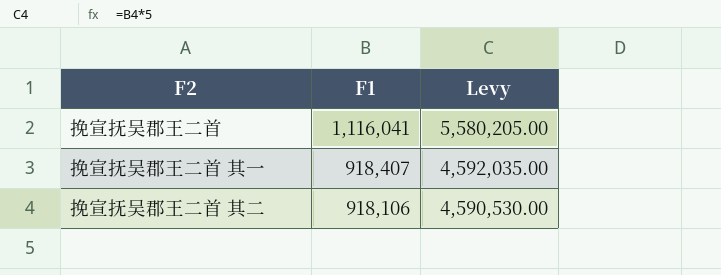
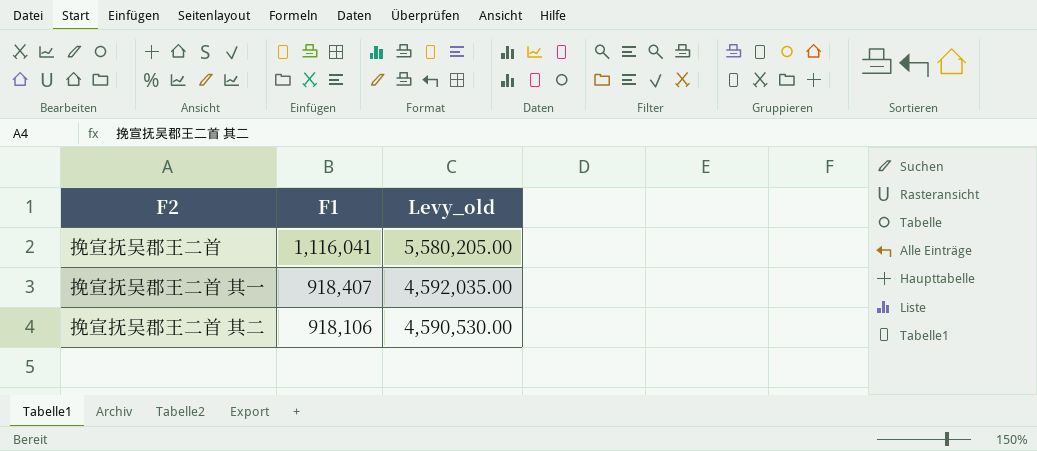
column name: Levy -> Levy_old

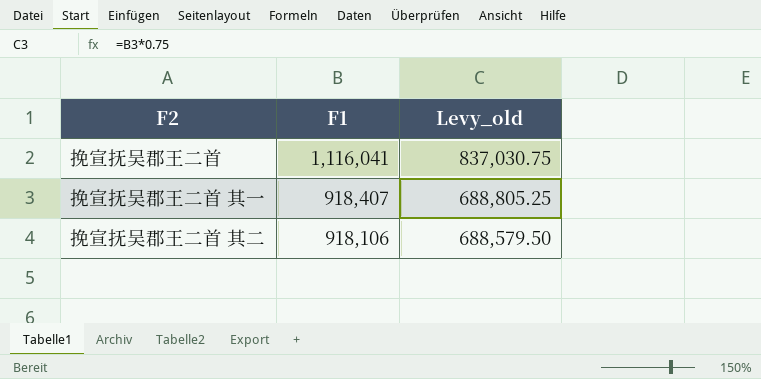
column Levy_old | formula: [F1] * 5 -> [F1] * 0.75

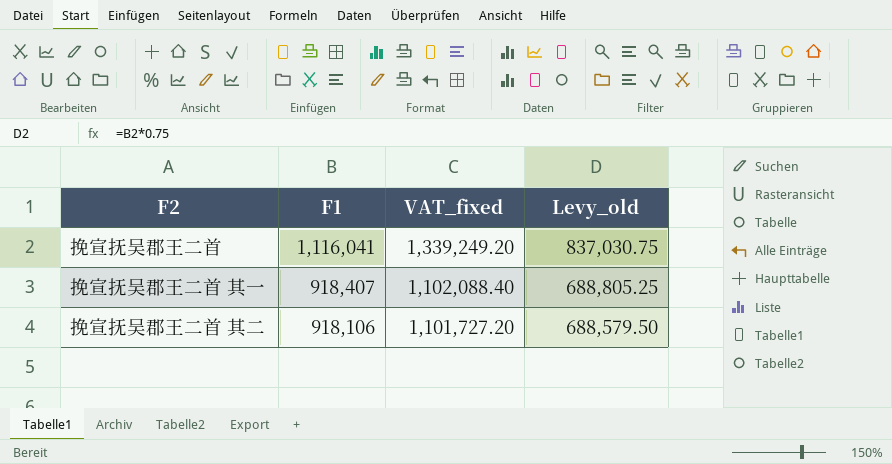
column VAT_fixed | formula: none -> [F1] * 1.2

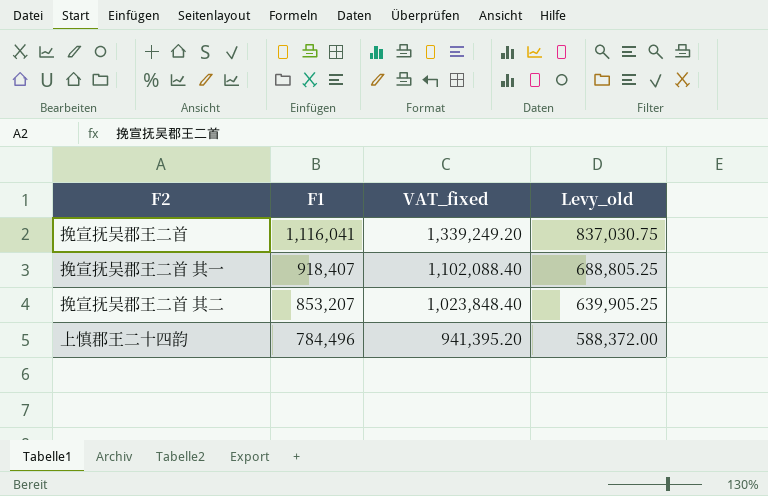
挽宣抚吴郡王二首 其二 | F1: 918,106 -> 853,207
挽宣抚吴郡王二首 其二 | VAT_fixed: 1,101,727.20 -> 1,023,848.40
挽宣抚吴郡王二首 其二 | Levy_old: 688,579.50 -> 639,905.25
row 上慎郡王二十四韵: none -> 784,496 | 941,395.20 | 588,372.00

